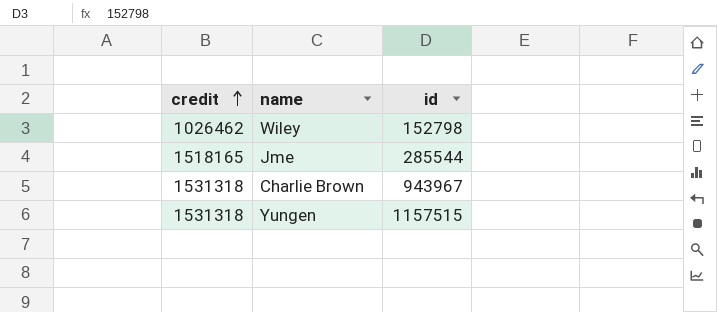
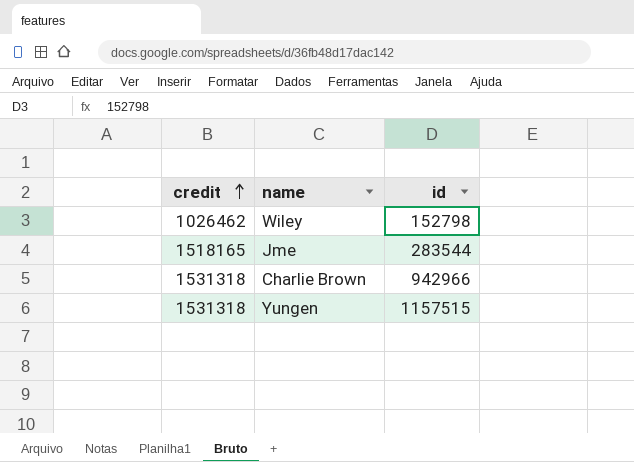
Jme | id: 285544 -> 283544
Charlie Brown | id: 943967 -> 942966

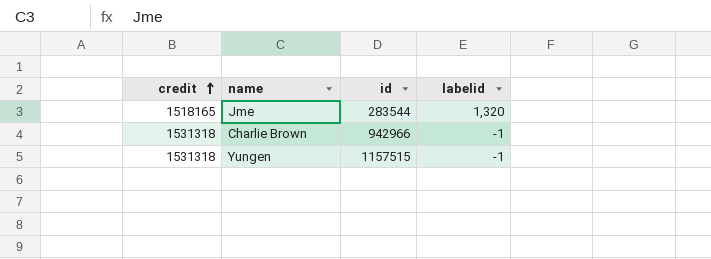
column labelid | position: none -> 4
row Wiley: 1026462 | 152798 -> none

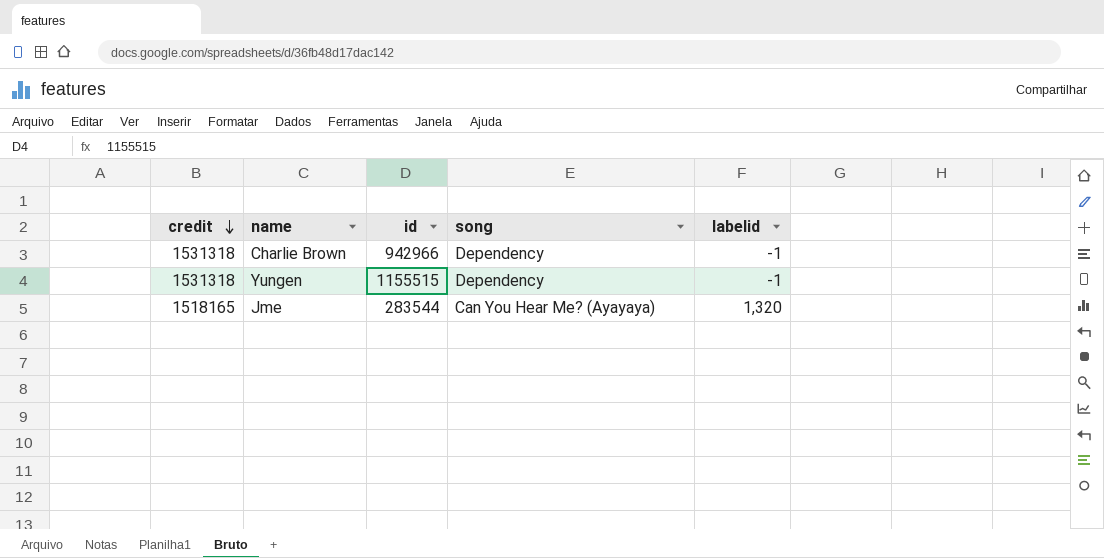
row order: credit ascending -> credit descending
column song | position: none -> 4
Yungen | id: 1157515 -> 1155515

